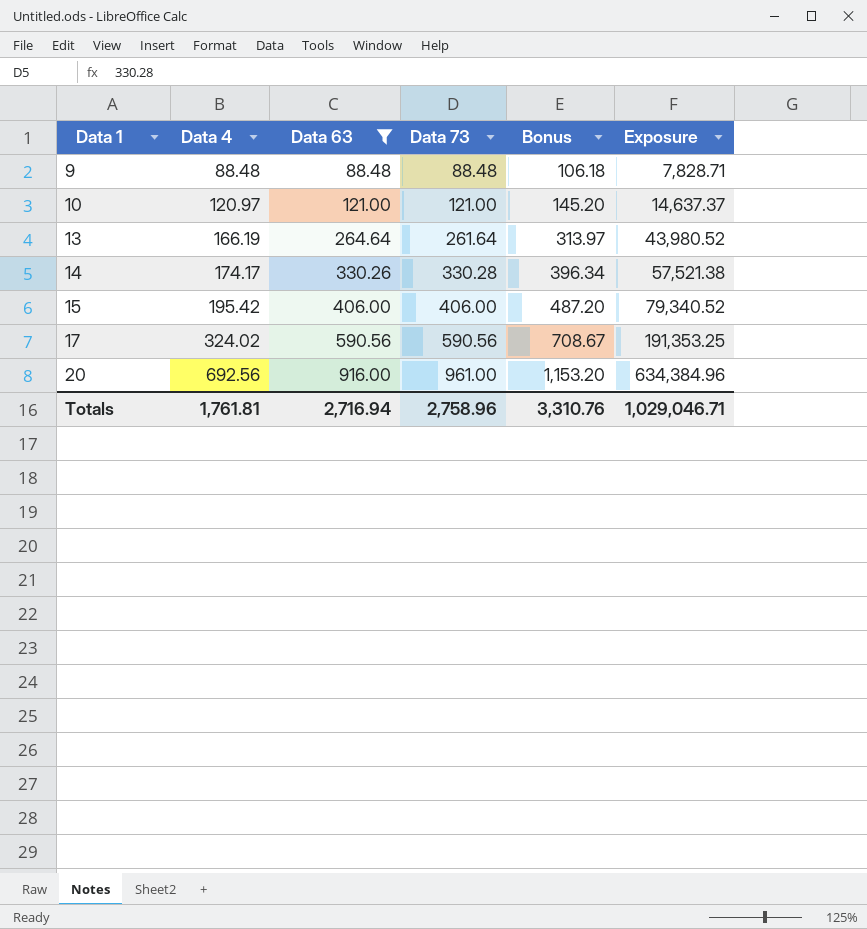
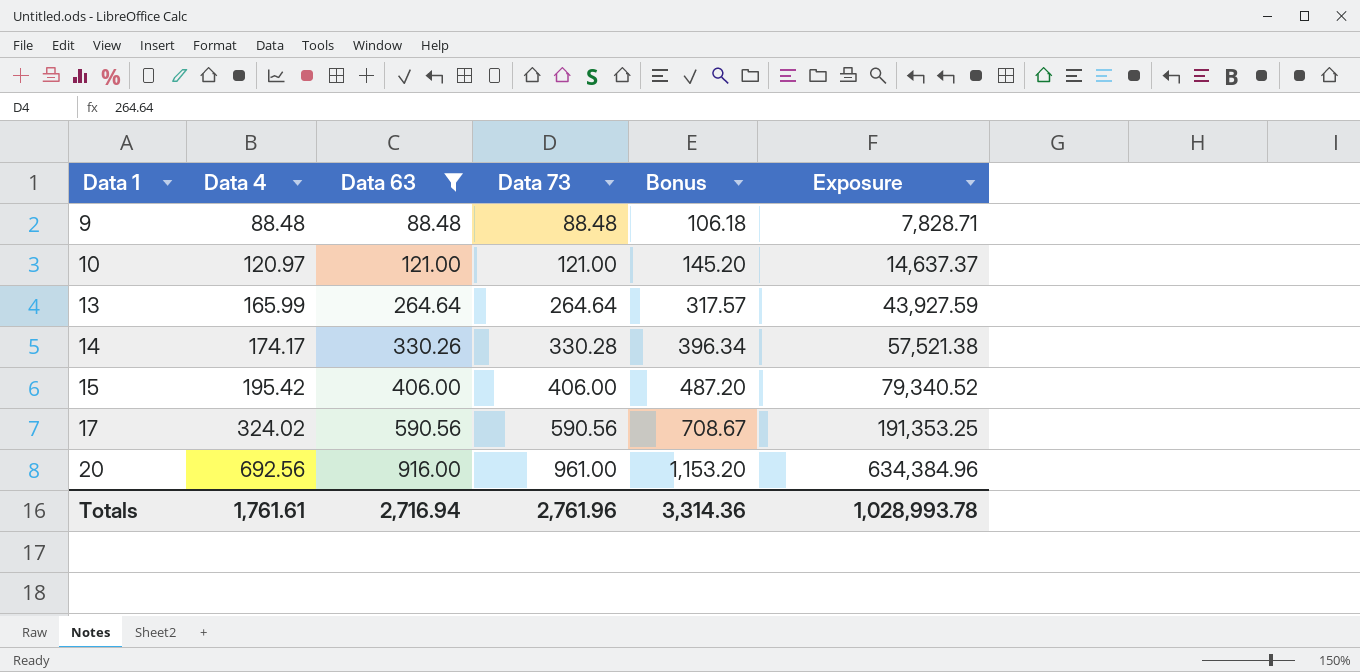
13 | Data 4: 166.19 -> 165.99
13 | Data 73: 261.64 -> 264.64
13 | Bonus: 313.97 -> 317.57
13 | Exposure: 43,980.52 -> 43,927.59
Totals | Data 4: 1,761.81 -> 1,761.61
Totals | Data 73: 2,758.96 -> 2,761.96
Totals | Bonus: 3,310.76 -> 3,314.36
Totals | Exposure: 1,029,046.71 -> 1,028,993.78

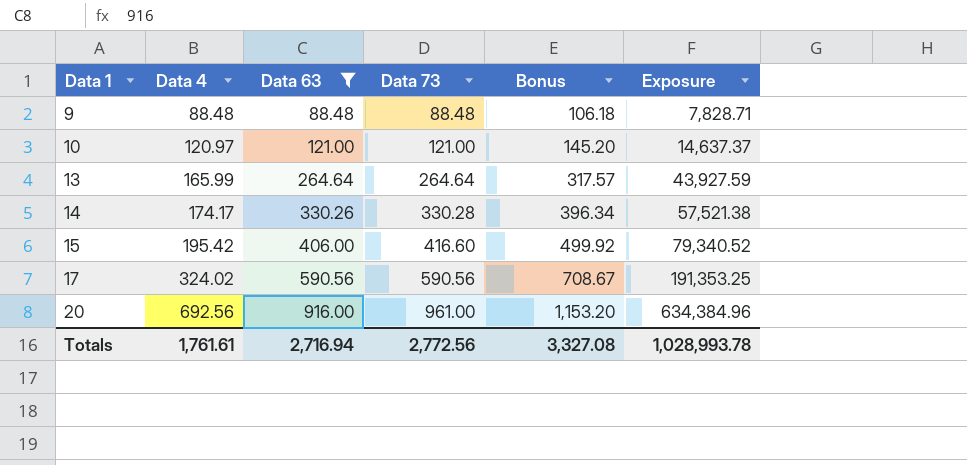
15 | Data 73: 406.00 -> 416.60
15 | Bonus: 487.20 -> 499.92
Totals | Data 73: 2,761.96 -> 2,772.56
Totals | Bonus: 3,314.36 -> 3,327.08

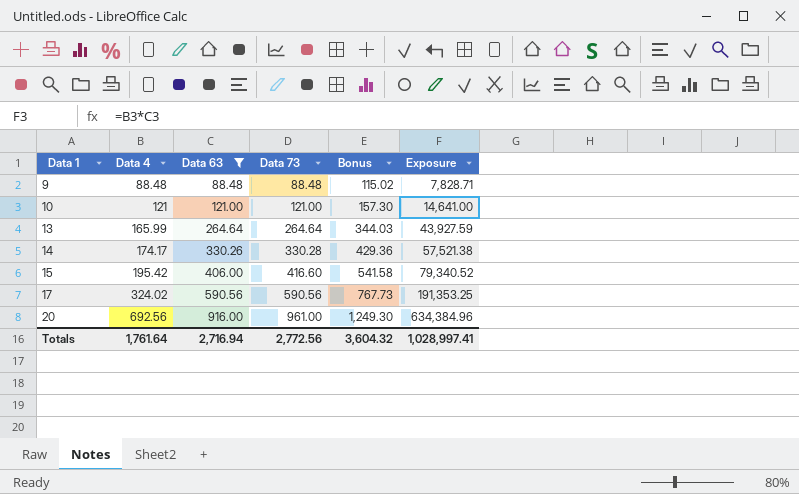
column Bonus | formula: [Data 73] * 1.2 -> [Data 73] * 1.3
10 | Data 4: 120.97 -> 121
10 | Exposure: 14,637.37 -> 14,641.00
Totals | Data 4: 1,761.61 -> 1,761.64
Totals | Bonus: 3,327.08 -> 3,604.32
Totals | Exposure: 1,028,993.78 -> 1,028,997.41

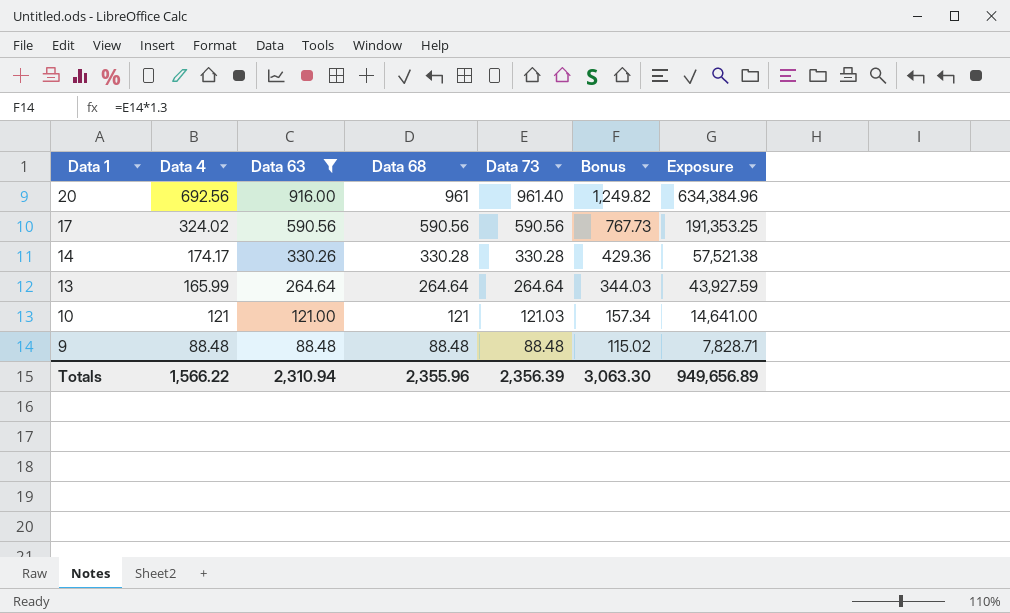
row order: Data 1 ascending -> Data 1 descending
column Data 68 | position: none -> 4
row 15: 195.42 | 406.00 | 416.60 | 541.58 | 79,340.52 -> none
20 | Data 73: 961.00 -> 961.40
20 | Bonus: 1,249.30 -> 1,249.82
10 | Data 73: 121.00 -> 121.03
10 | Bonus: 157.30 -> 157.34
Totals | Data 4: 1,761.64 -> 1,566.22
Totals | Data 63: 2,716.94 -> 2,310.94
Totals | Data 73: 2,772.56 -> 2,356.39
Totals | Bonus: 3,604.32 -> 3,063.30
Totals | Exposure: 1,028,997.41 -> 949,656.89

